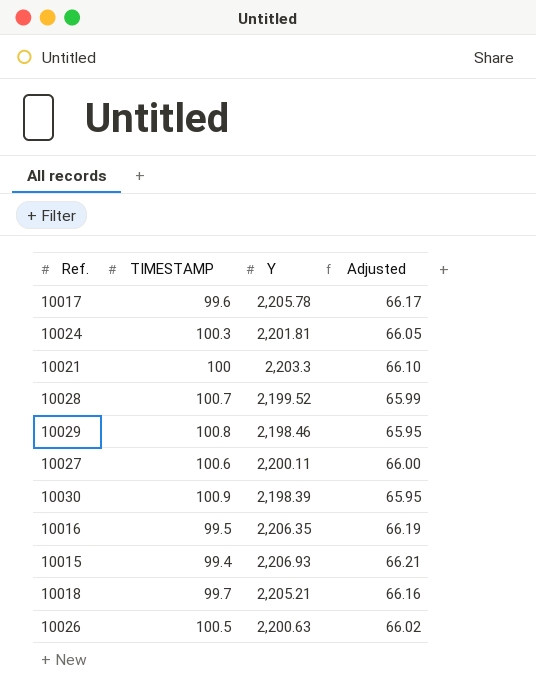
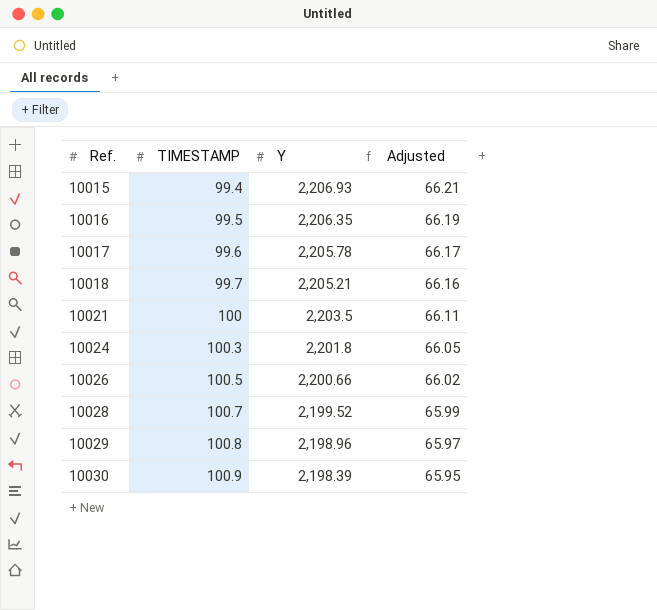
row order: none -> Ref. ascending
row 10027: 100.6 | 2,200.11 | 66.00 -> none
10021 | Y: 2,203.3 -> 2,203.5
10021 | Adjusted: 66.10 -> 66.11
10024 | Y: 2,201.81 -> 2,201.8
10026 | Y: 2,200.63 -> 2,200.66
10029 | Y: 2,198.46 -> 2,198.96
10029 | Adjusted: 65.95 -> 65.97

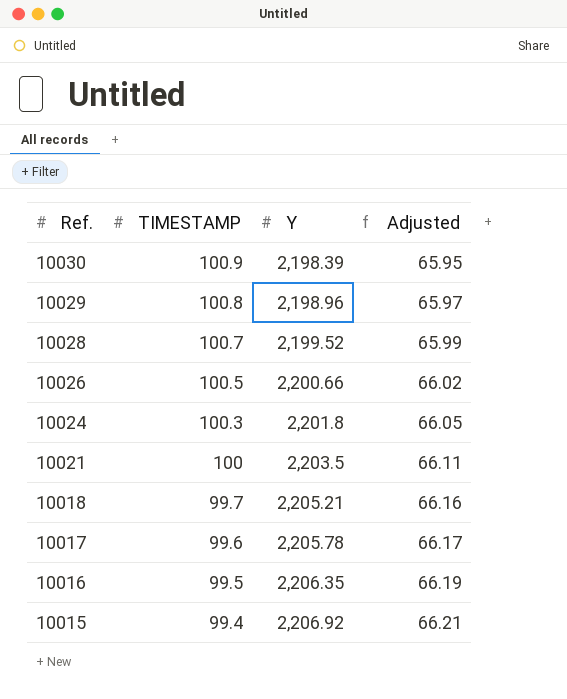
row order: Ref. ascending -> Ref. descending
10015 | Y: 2,206.93 -> 2,206.92

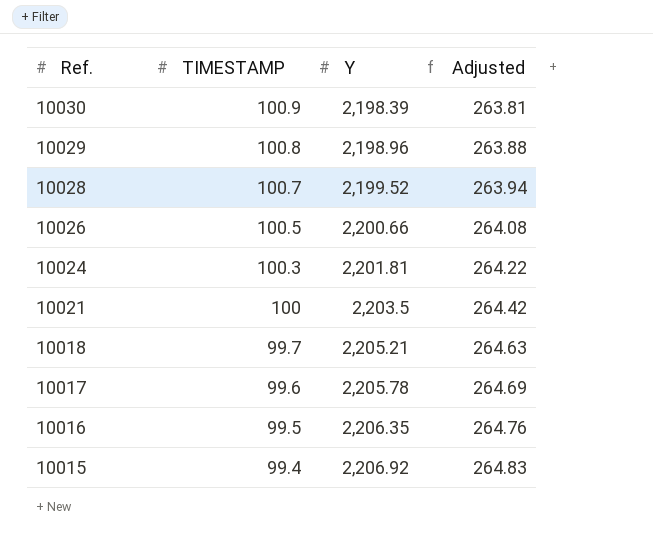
column Adjusted | formula: [Y] * 0.03 -> [Y] * 0.12
10024 | Y: 2,201.8 -> 2,201.81

